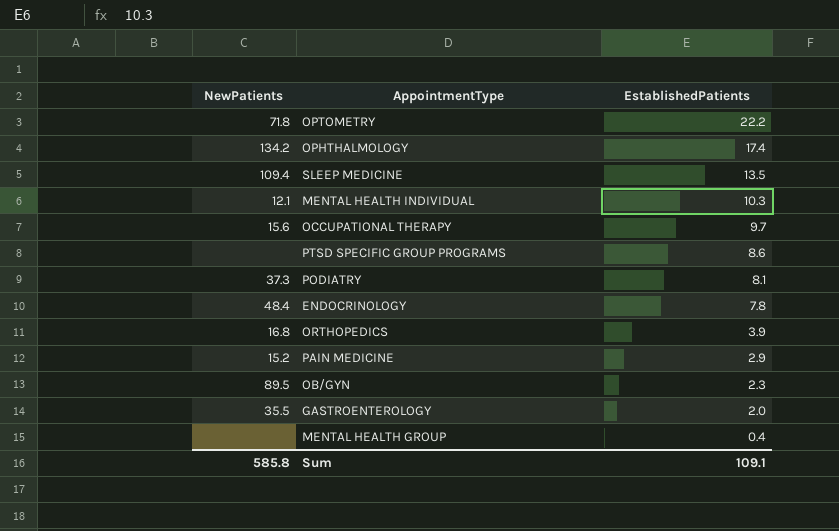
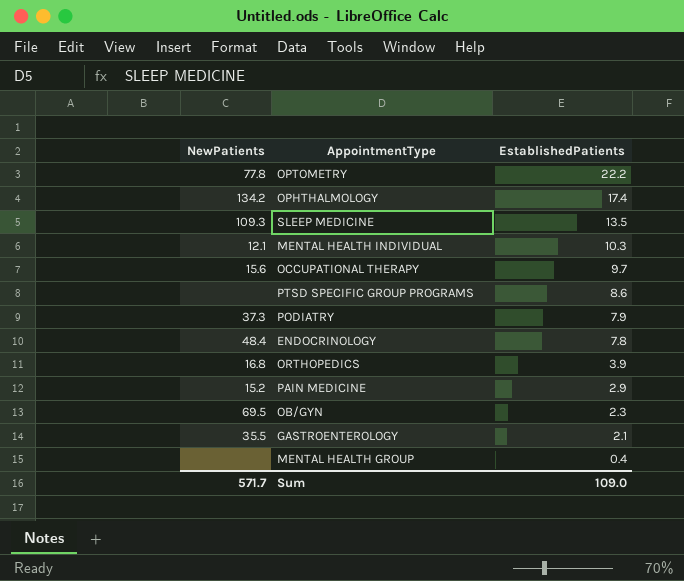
OPTOMETRY | NewPatients: 71.8 -> 77.8
SLEEP MEDICINE | NewPatients: 109.4 -> 109.3
PODIATRY | EstablishedPatients: 8.1 -> 7.9
OB/GYN | NewPatients: 89.5 -> 69.5
GASTROENTEROLOGY | EstablishedPatients: 2.0 -> 2.1
Sum | NewPatients: 585.8 -> 571.7
Sum | EstablishedPatients: 109.1 -> 109.0

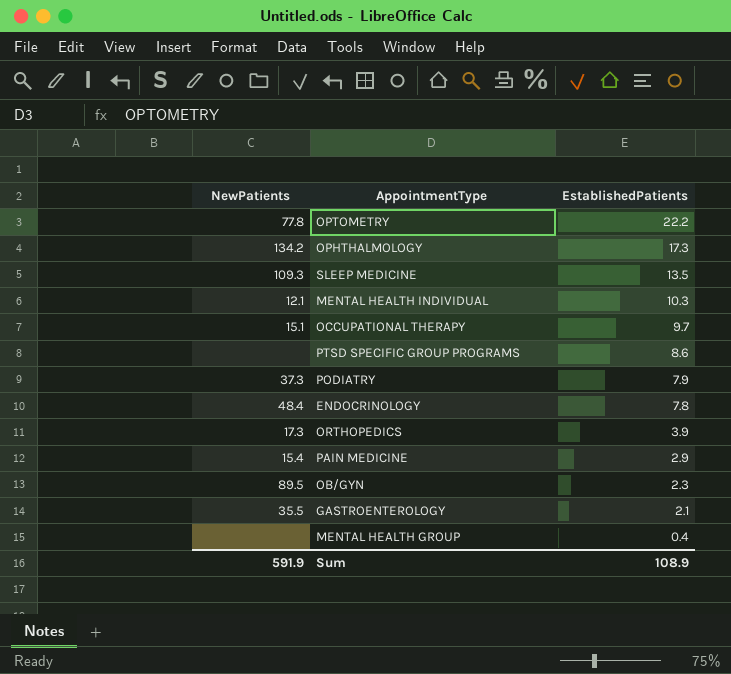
OPHTHALMOLOGY | EstablishedPatients: 17.4 -> 17.3
OCCUPATIONAL THERAPY | NewPatients: 15.6 -> 15.1
ORTHOPEDICS | NewPatients: 16.8 -> 17.3
PAIN MEDICINE | NewPatients: 15.2 -> 15.4
OB/GYN | NewPatients: 69.5 -> 89.5
Sum | NewPatients: 571.7 -> 591.9
Sum | EstablishedPatients: 109.0 -> 108.9

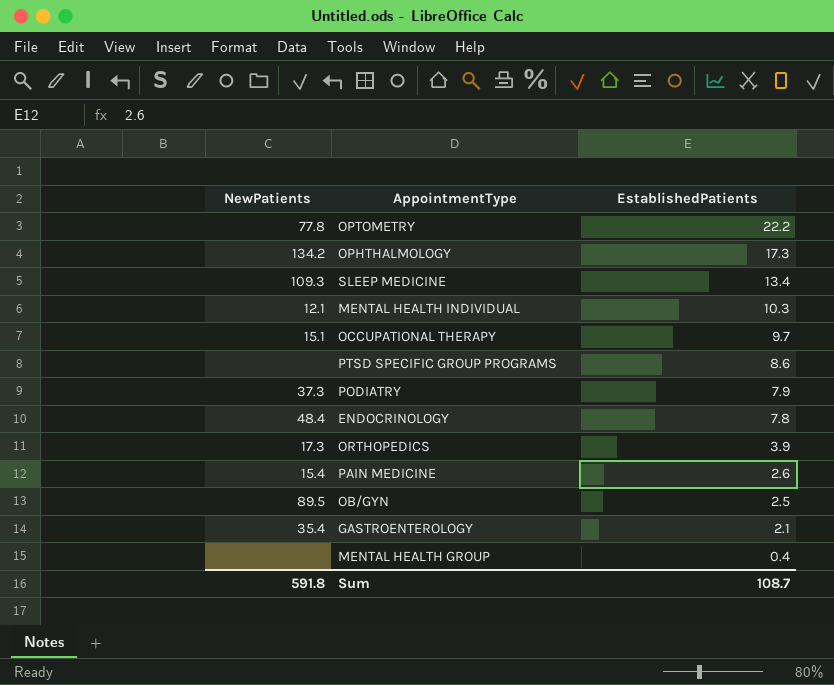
SLEEP MEDICINE | EstablishedPatients: 13.5 -> 13.4
PAIN MEDICINE | EstablishedPatients: 2.9 -> 2.6
OB/GYN | EstablishedPatients: 2.3 -> 2.5
GASTROENTEROLOGY | NewPatients: 35.5 -> 35.4
Sum | NewPatients: 591.9 -> 591.8
Sum | EstablishedPatients: 108.9 -> 108.7

